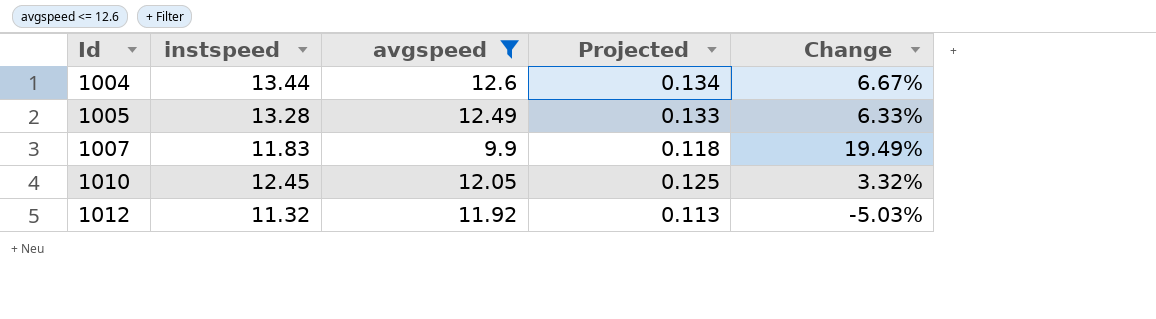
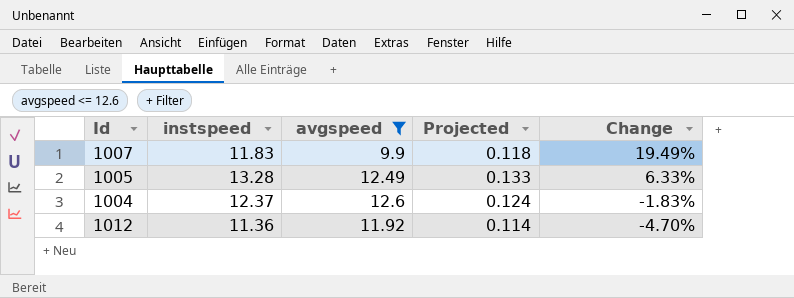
row order: Id ascending -> Change descending
row 1010: 12.45 | 12.05 | 0.125 | 3.32% -> none
1004 | instspeed: 13.44 -> 12.37
1004 | Projected: 0.134 -> 0.124
1004 | Change: 6.67% -> -1.83%
1012 | instspeed: 11.32 -> 11.36
1012 | Projected: 0.113 -> 0.114
1012 | Change: -5.03% -> -4.70%

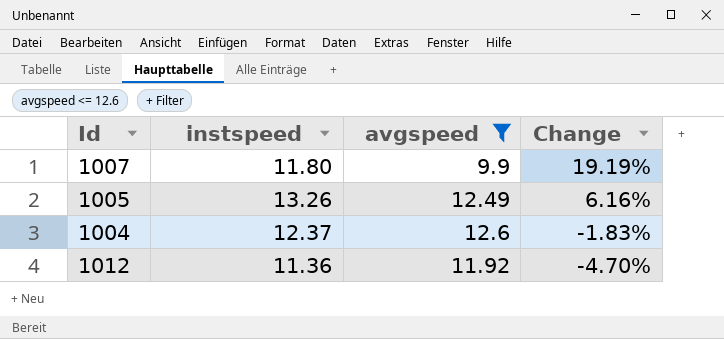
column Projected | formula: [instspeed] * 0.01 -> none
1007 | instspeed: 11.83 -> 11.80
1007 | Change: 19.49% -> 19.19%
1005 | instspeed: 13.28 -> 13.26
1005 | Change: 6.33% -> 6.16%

